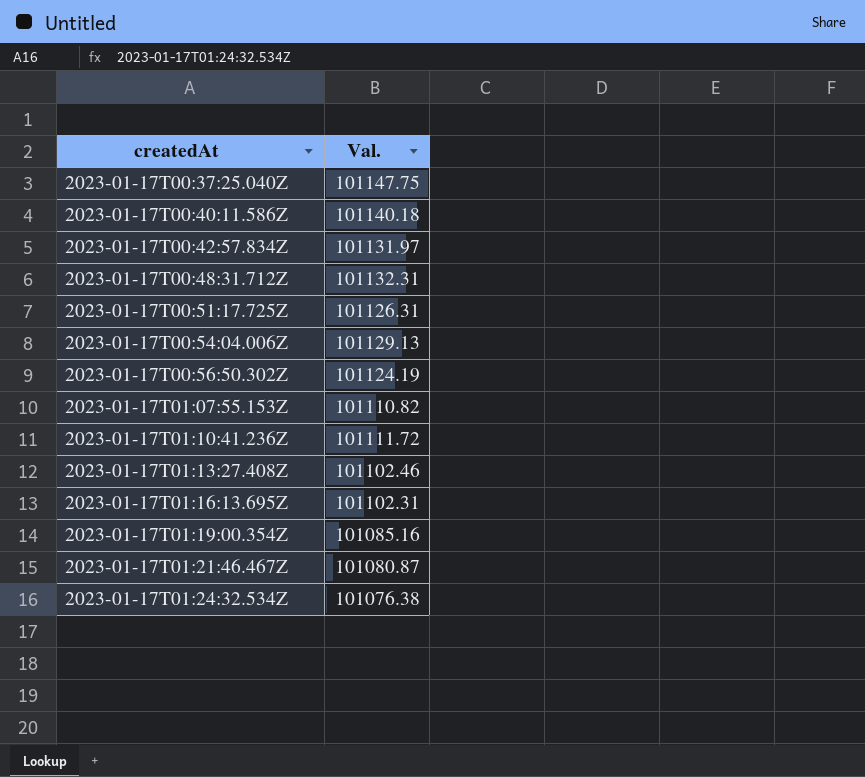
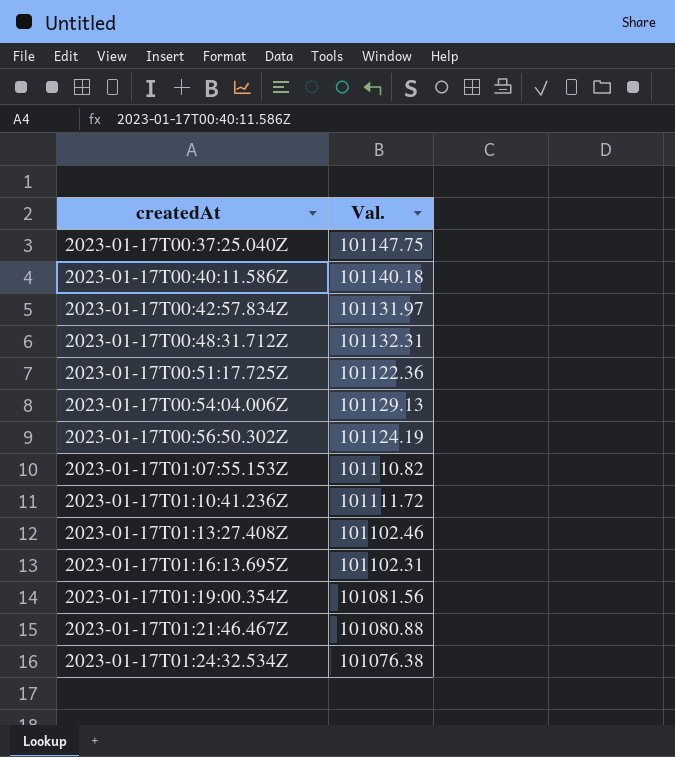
2023-01-17T00:51:17.725Z | Val.: 101126.31 -> 101122.36
2023-01-17T01:19:00.354Z | Val.: 101085.16 -> 101081.56
2023-01-17T01:21:46.467Z | Val.: 101080.87 -> 101080.88

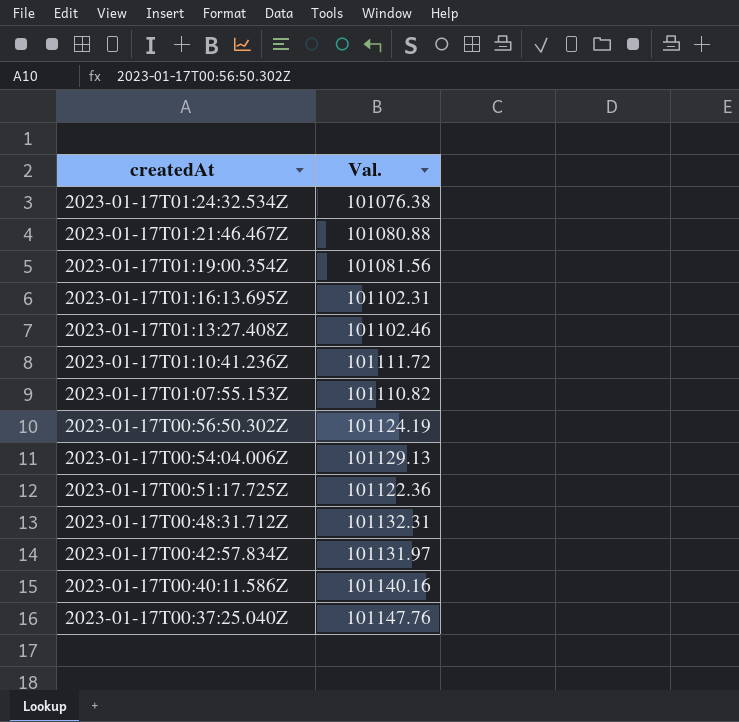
row order: createdAt ascending -> createdAt descending
2023-01-17T00:40:11.586Z | Val.: 101140.18 -> 101140.16
2023-01-17T00:37:25.040Z | Val.: 101147.75 -> 101147.76

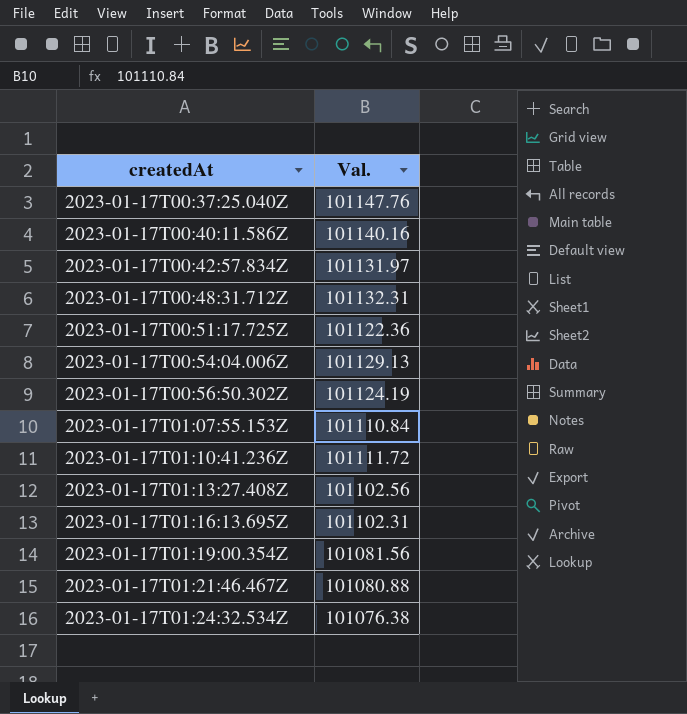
row order: createdAt descending -> createdAt ascending
2023-01-17T01:07:55.153Z | Val.: 101110.82 -> 101110.84
2023-01-17T01:13:27.408Z | Val.: 101102.46 -> 101102.56

